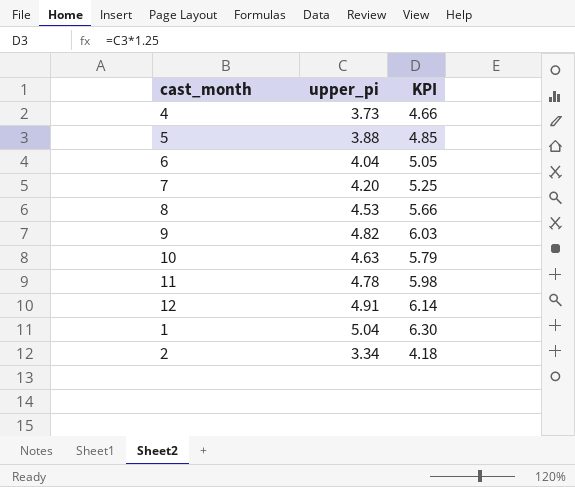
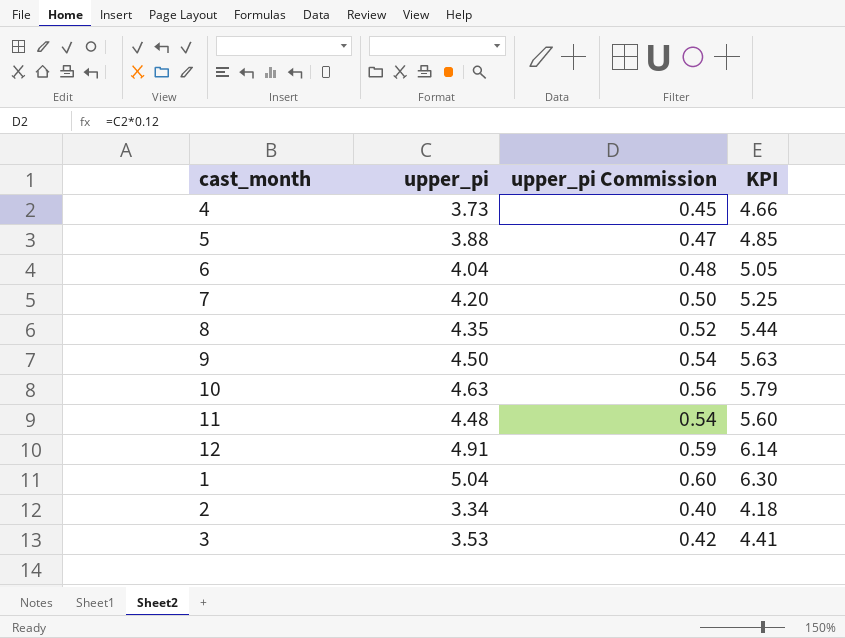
column upper_pi Commission | formula: none -> [upper_pi] * 0.12
8 | upper_pi: 4.53 -> 4.35
8 | KPI: 5.66 -> 5.44
9 | upper_pi: 4.82 -> 4.50
9 | KPI: 6.03 -> 5.63
11 | upper_pi: 4.78 -> 4.48
11 | KPI: 5.98 -> 5.60
row 3: none -> 3.53 | 0.42 | 4.41

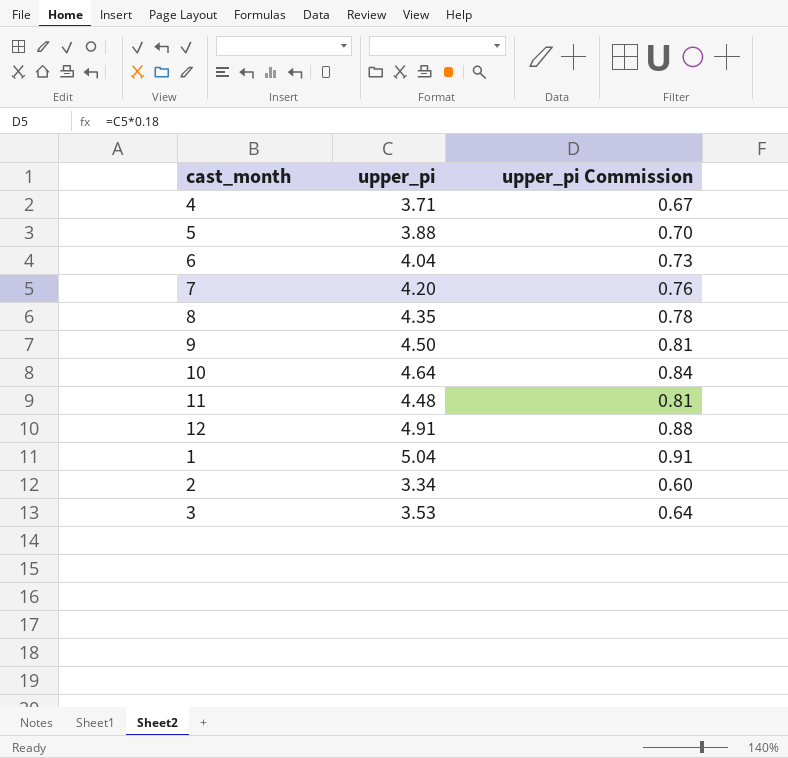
column KPI | formula: [upper_pi] * 1.25 -> none
column upper_pi Commission | formula: [upper_pi] * 0.12 -> [upper_pi] * 0.18
4 | upper_pi: 3.73 -> 3.71
10 | upper_pi: 4.63 -> 4.64

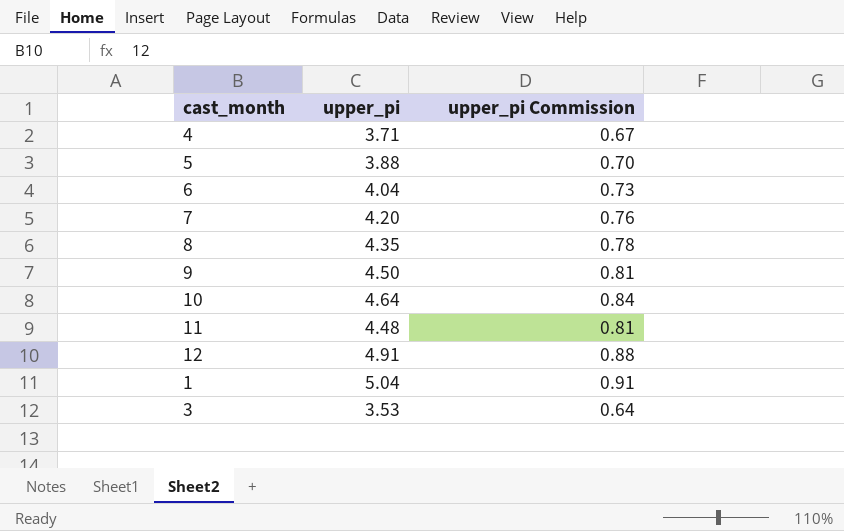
row 2: 3.34 | 0.60 -> none

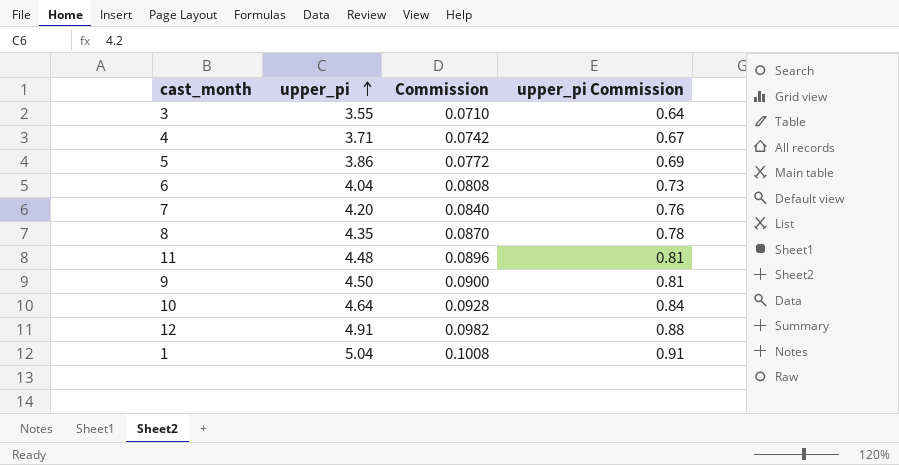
row order: none -> upper_pi ascending
column Commission | formula: none -> [upper_pi] * 0.02
3 | upper_pi: 3.53 -> 3.55
5 | upper_pi: 3.88 -> 3.86
5 | upper_pi Commission: 0.70 -> 0.69

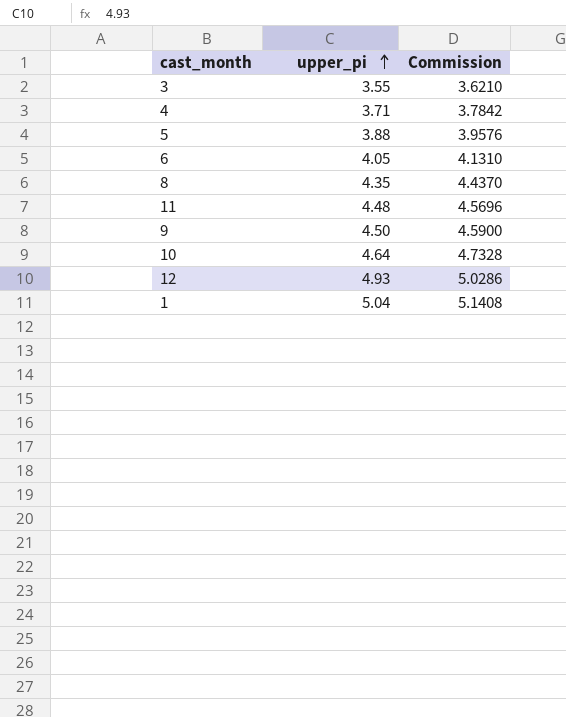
column upper_pi Commission | formula: [upper_pi] * 0.18 -> none
column Commission | formula: [upper_pi] * 0.02 -> [upper_pi] * 1.02
row 7: 4.20 | 0.0840 | 0.76 -> none
5 | upper_pi: 3.86 -> 3.88
6 | upper_pi: 4.04 -> 4.05
12 | upper_pi: 4.91 -> 4.93

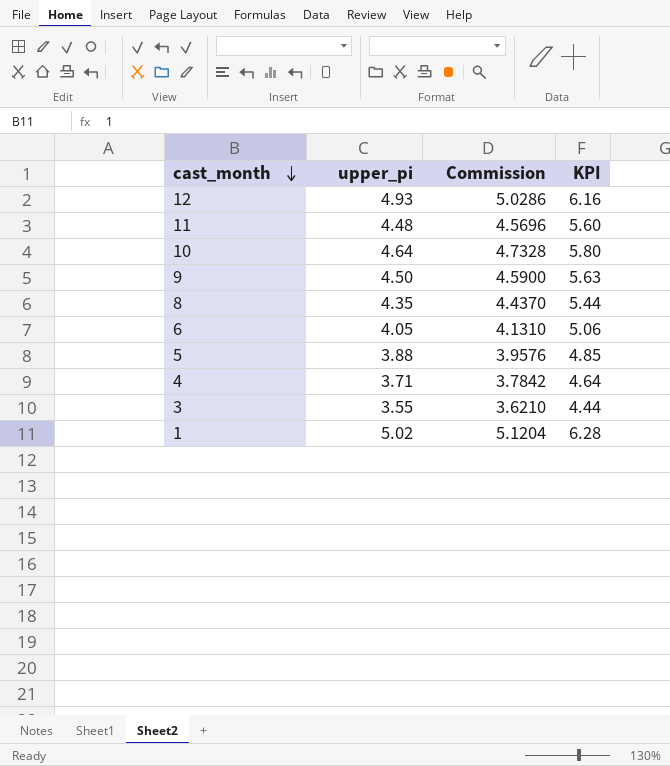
row order: upper_pi ascending -> cast_month descending
column KPI | formula: none -> [upper_pi] * 1.25
1 | upper_pi: 5.04 -> 5.02
1 | Commission: 5.1408 -> 5.1204

